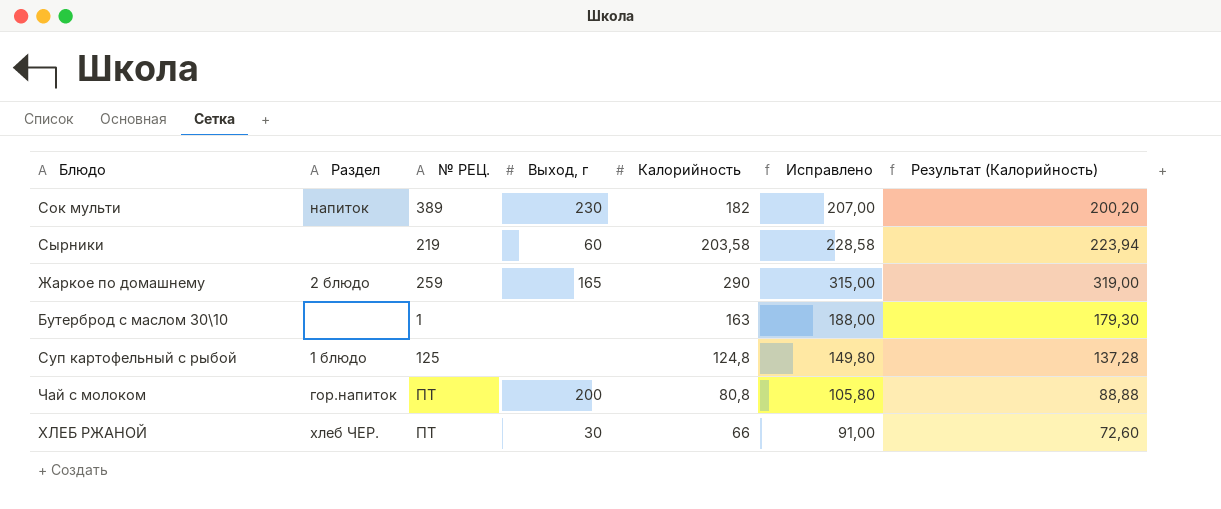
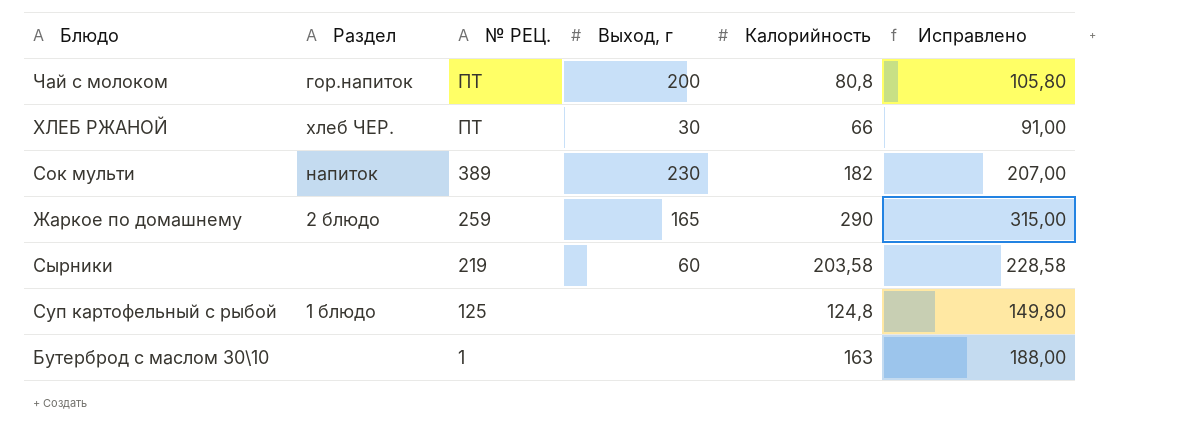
row order: none -> № РЕЦ. descending
column Результат (Калорийность) | formula: [Калорийность] * 1,1 -> none

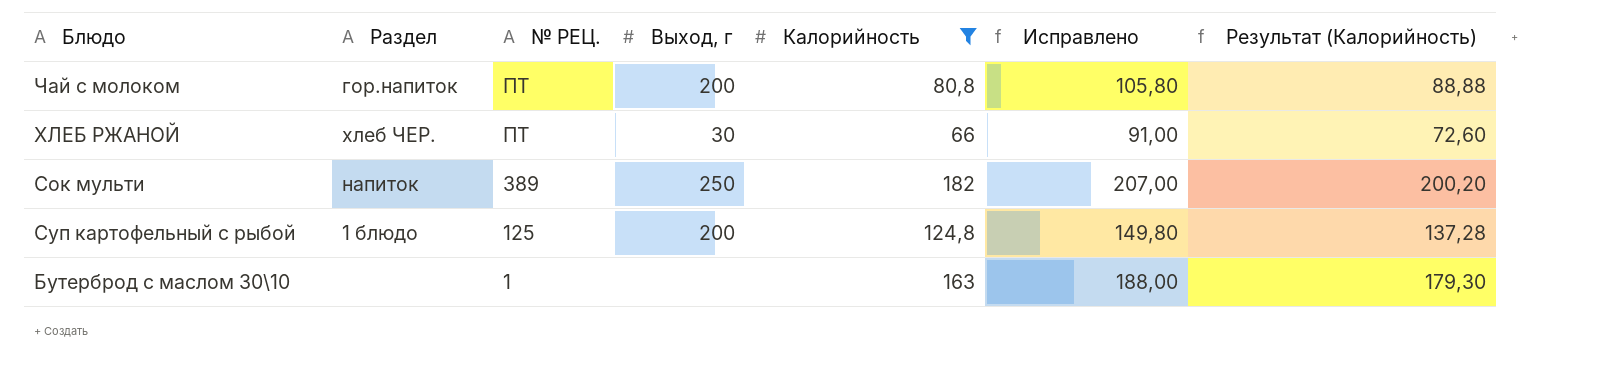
filter: none -> Калорийность <= 182
column Результат (Калорийность) | formula: none -> [Калорийность] * 1,1
Сок мульти | Выход, г: 230 -> 250
Суп картофельный с рыбой | Выход, г: none -> 200

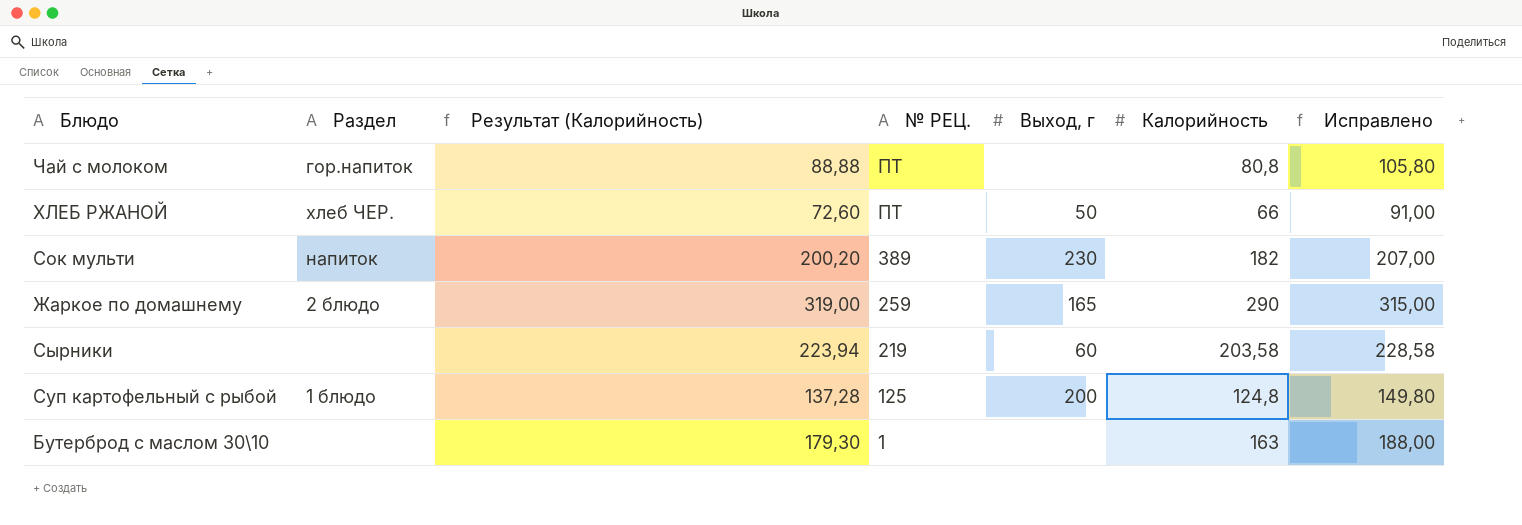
filter: Калорийность <= 182 -> none
column Результат (Калорийность) | position: 7 -> 3
Чай с молоком | Выход, г: 200 -> none
ХЛЕБ РЖАНОЙ | Выход, г: 30 -> 50
Сок мульти | Выход, г: 250 -> 230

